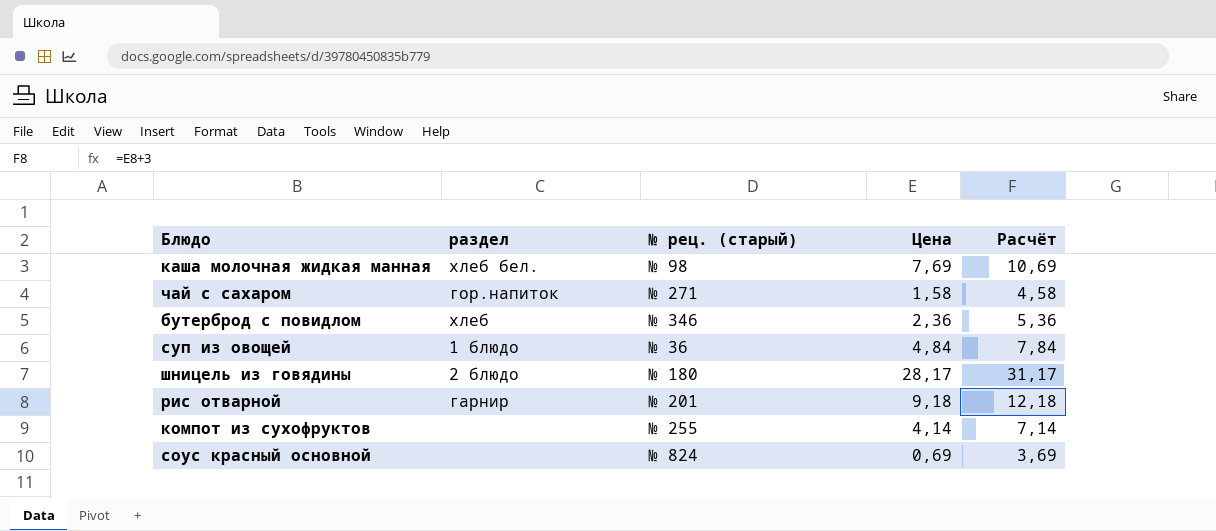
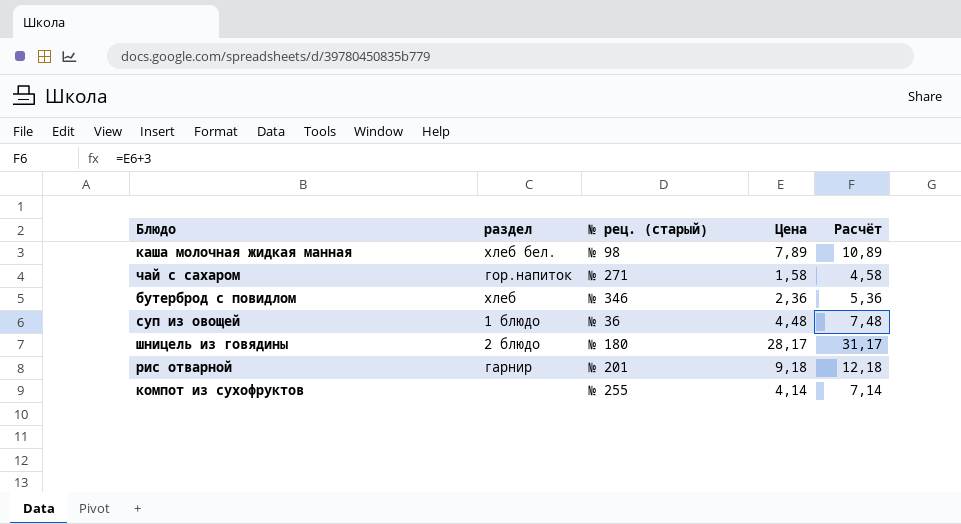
row соус красный основной: none | № 824 | 0,69 | 3,69 -> none
каша молочная жидкая манная | Цена: 7,69 -> 7,89
каша молочная жидкая манная | Расчёт: 10,69 -> 10,89
суп из овощей | Цена: 4,84 -> 4,48
суп из овощей | Расчёт: 7,84 -> 7,48

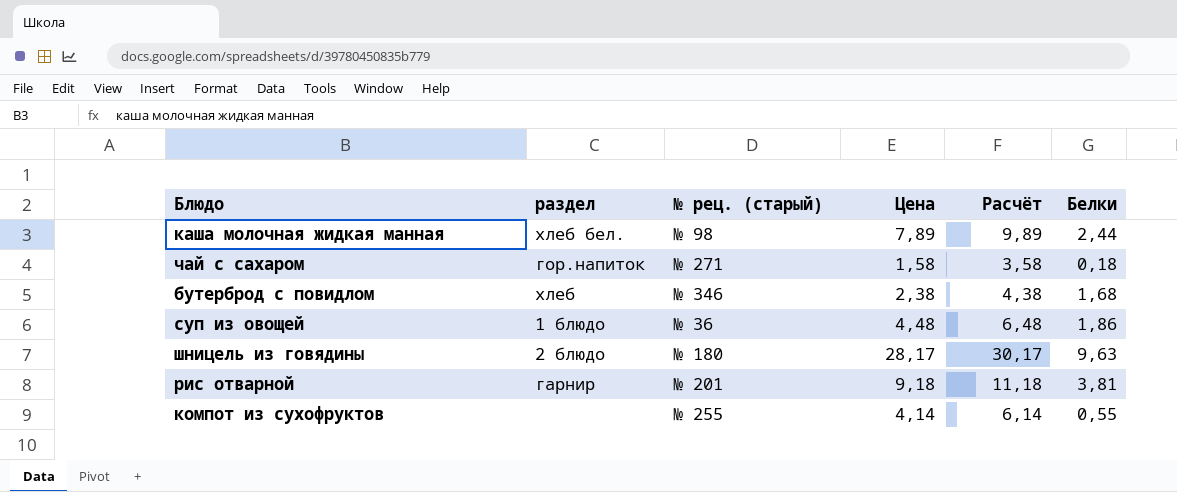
column Расчёт | formula: [Цена] + 3 -> [Цена] + 2
column Белки | position: none -> 6
бутерброд с повидлом | Цена: 2,36 -> 2,38

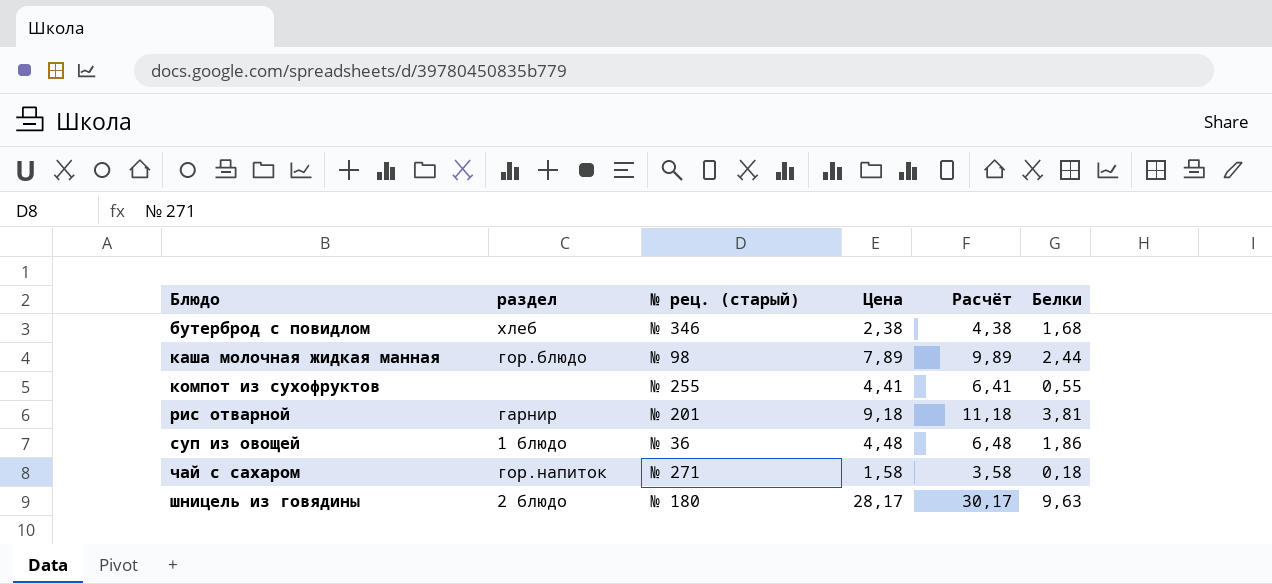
row order: none -> Блюдо ascending
каша молочная жидкая манная | раздел: хлеб бел. -> гор.блюдо
компот из сухофруктов | Цена: 4,14 -> 4,41
компот из сухофруктов | Расчёт: 6,14 -> 6,41

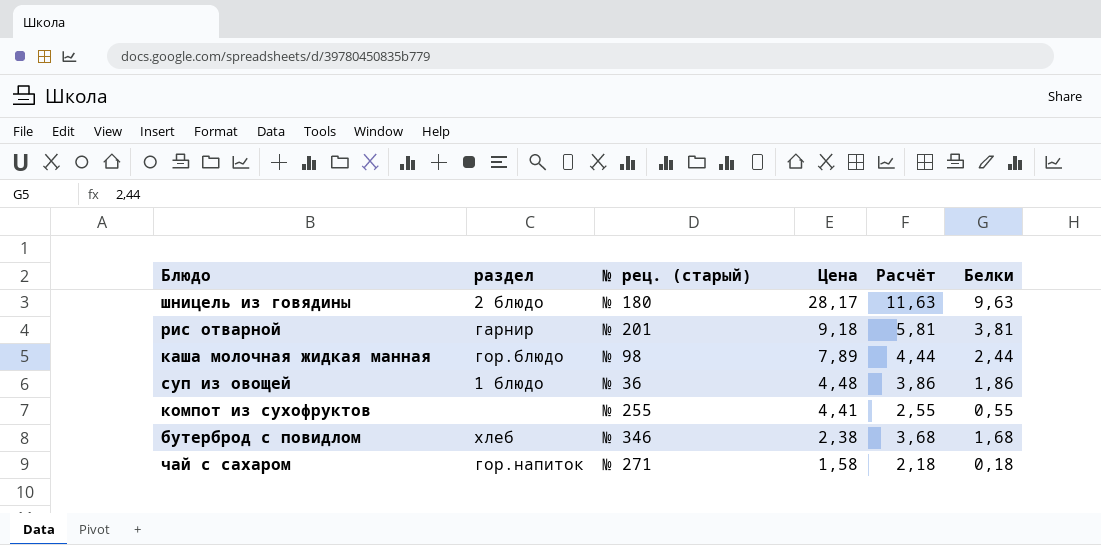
row order: Блюдо ascending -> Цена descending
column Расчёт | formula: [Цена] + 2 -> [Белки] + 2

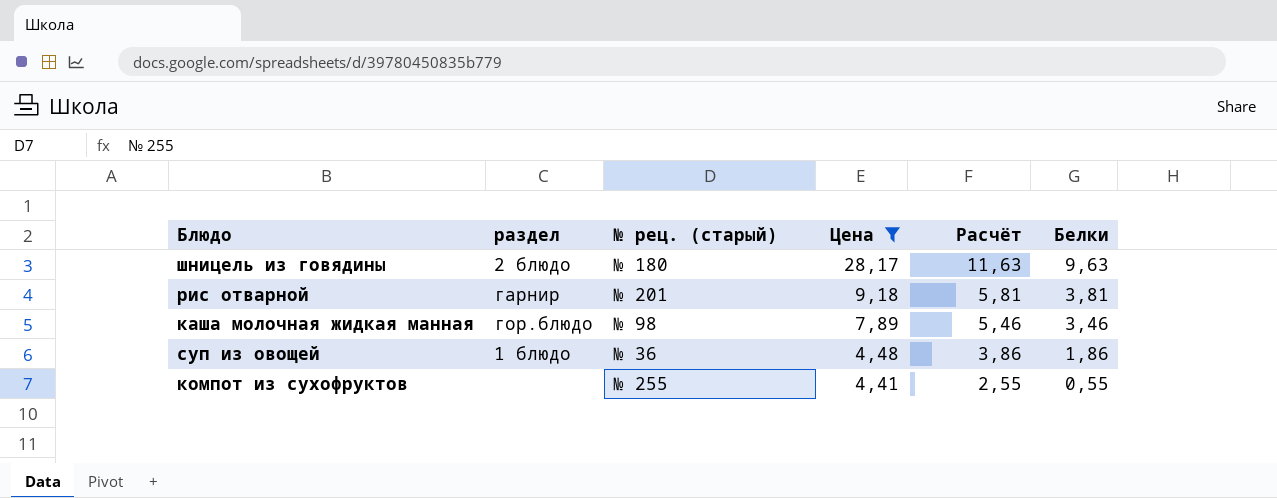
filter: none -> Цена >= 4,41
каша молочная жидкая манная | Расчёт: 4,44 -> 5,46
каша молочная жидкая манная | Белки: 2,44 -> 3,46

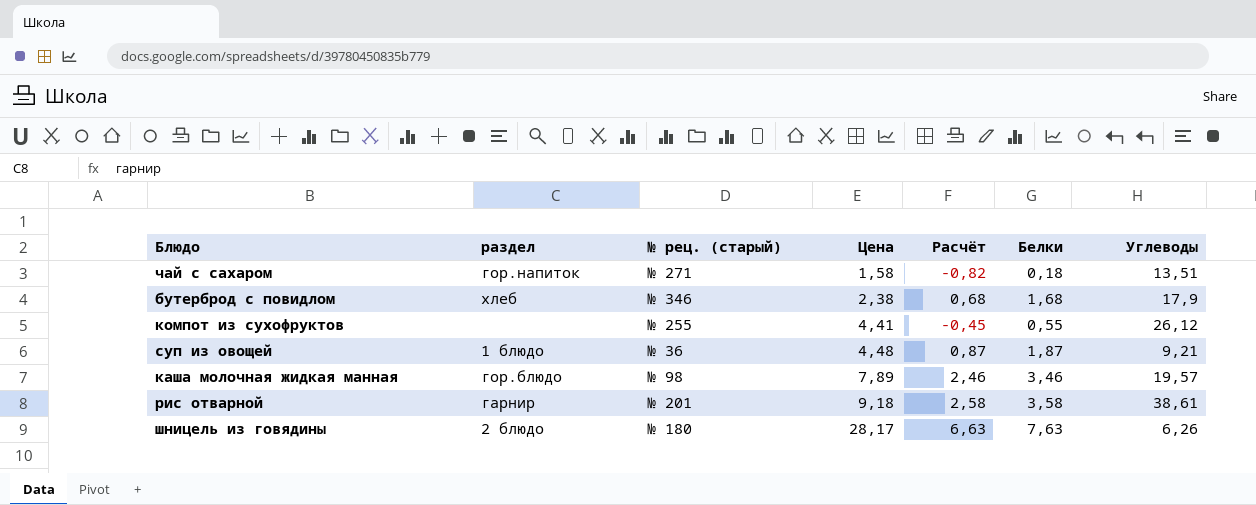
filter: Цена >= 4,41 -> none
row order: Цена descending -> Цена ascending
column Расчёт | formula: [Белки] + 2 -> [Белки] - 1
column Углеводы | position: none -> 7
суп из овощей | Белки: 1,86 -> 1,87
рис отварной | Белки: 3,81 -> 3,58
шницель из говядины | Белки: 9,63 -> 7,63

